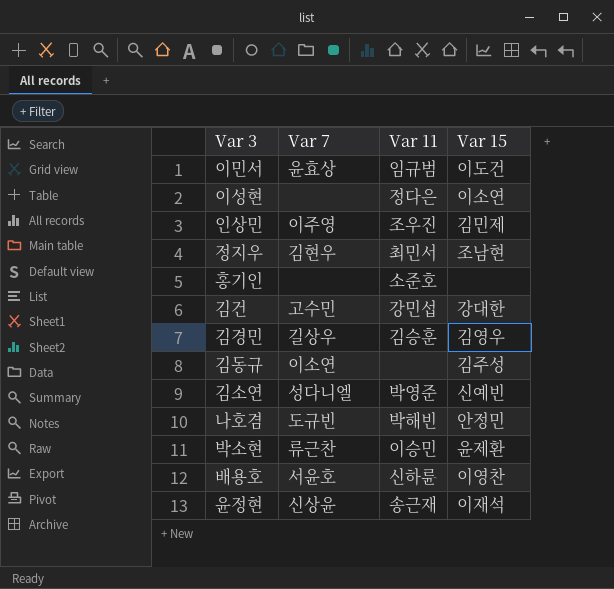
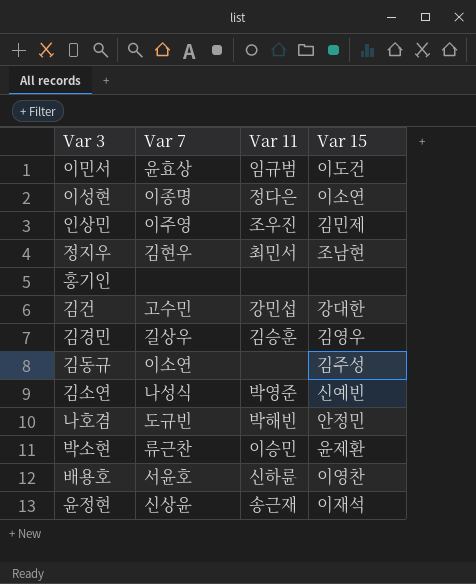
이성현 | Var 7: none -> 이종명
홍기인 | Var 11: 소준호 -> none
김소연 | Var 7: 성다니엘 -> 나성식

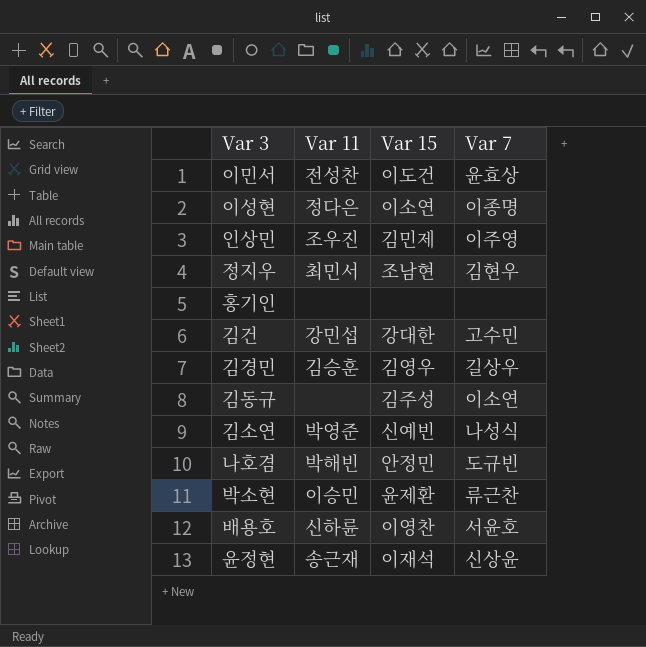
column Var 7 | position: 2 -> 4
이민서 | Var 11: 임규범 -> 전성찬

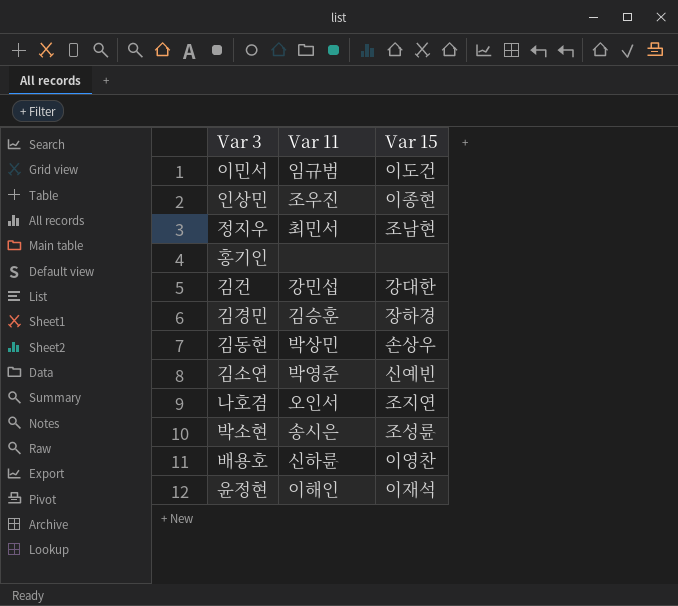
column Var 7 | position: 4 -> none
row 이성현: 정다은 | 이소연 | 이종명 -> none
row 김동규: none | 김주성 | 이소연 -> none
이민서 | Var 11: 전성찬 -> 임규범
인상민 | Var 15: 김민제 -> 이종현
김경민 | Var 15: 김영우 -> 장하경
row 김동현: none -> 박상민 | 손상우
나호겸 | Var 11: 박해빈 -> 오인서
나호겸 | Var 15: 안정민 -> 조지연
박소현 | Var 11: 이승민 -> 송시은
박소현 | Var 15: 윤제환 -> 조성륜
윤정현 | Var 11: 송근재 -> 이해인

